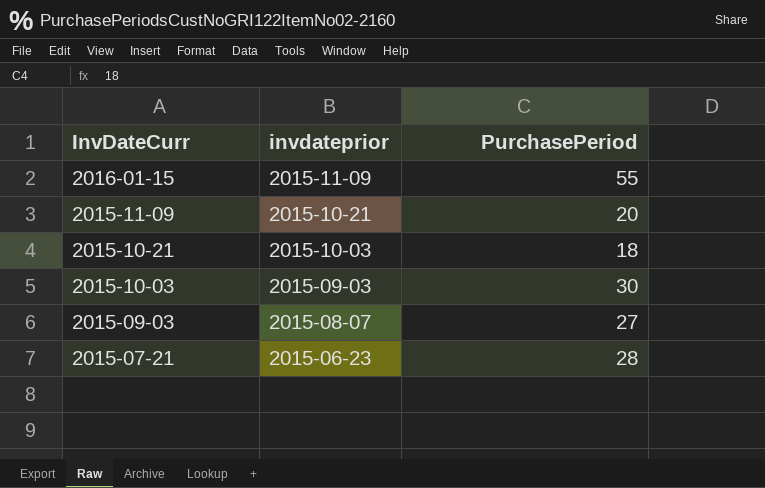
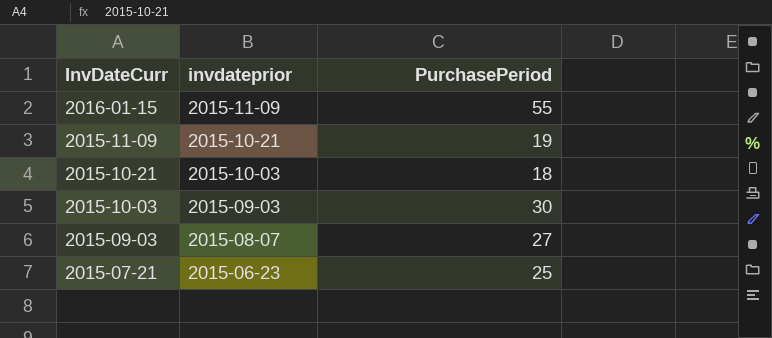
2015-11-09 | PurchasePeriod: 20 -> 19
2015-07-21 | PurchasePeriod: 28 -> 25

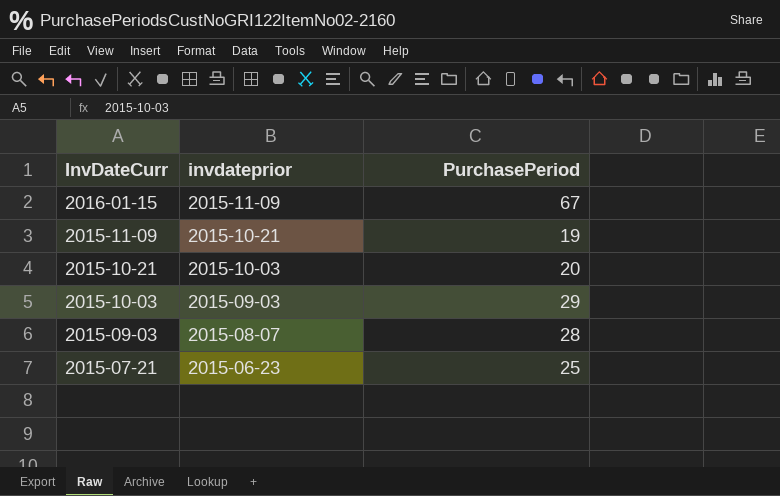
2016-01-15 | PurchasePeriod: 55 -> 67
2015-10-21 | PurchasePeriod: 18 -> 20
2015-10-03 | PurchasePeriod: 30 -> 29
2015-09-03 | PurchasePeriod: 27 -> 28

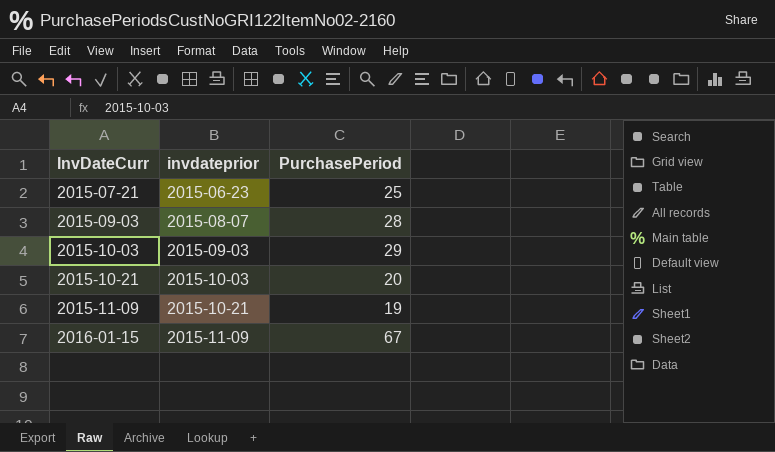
row order: InvDateCurr descending -> InvDateCurr ascending

